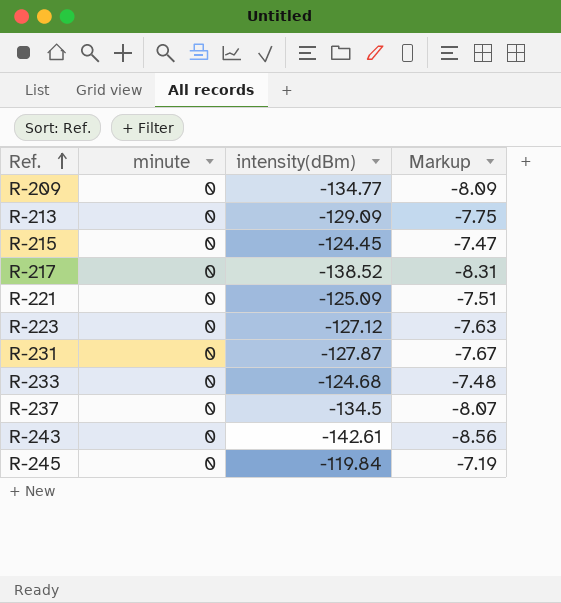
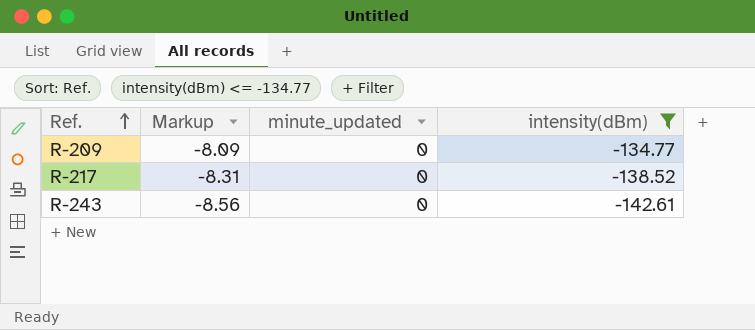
filter: none -> intensity(dBm) <= -134.77
column Markup | position: 4 -> 2
column name: minute -> minute_updated

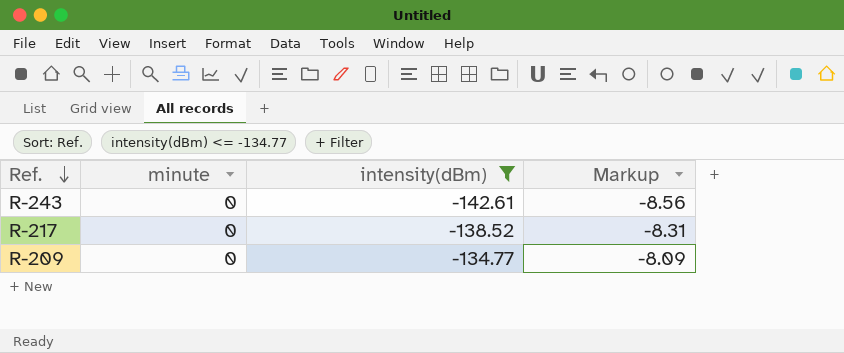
row order: Ref. ascending -> Ref. descending
column name: minute_updated -> minute
column Markup | position: 2 -> 4

